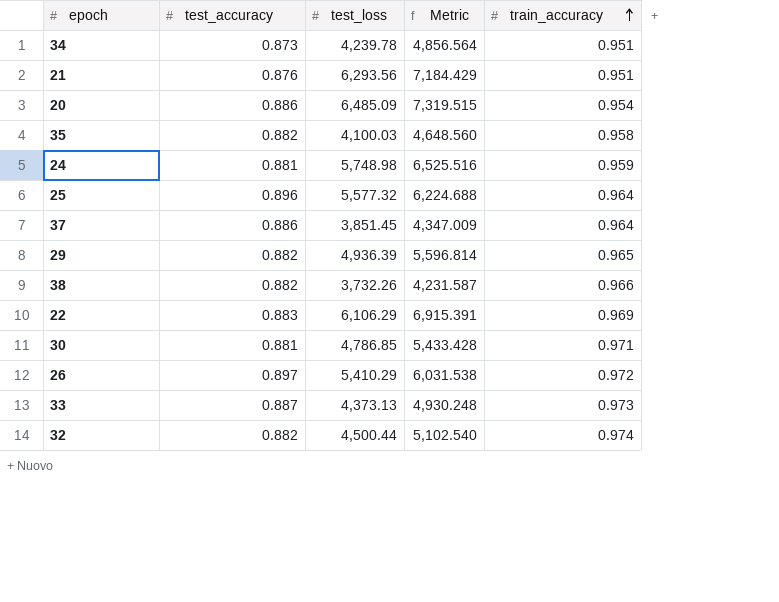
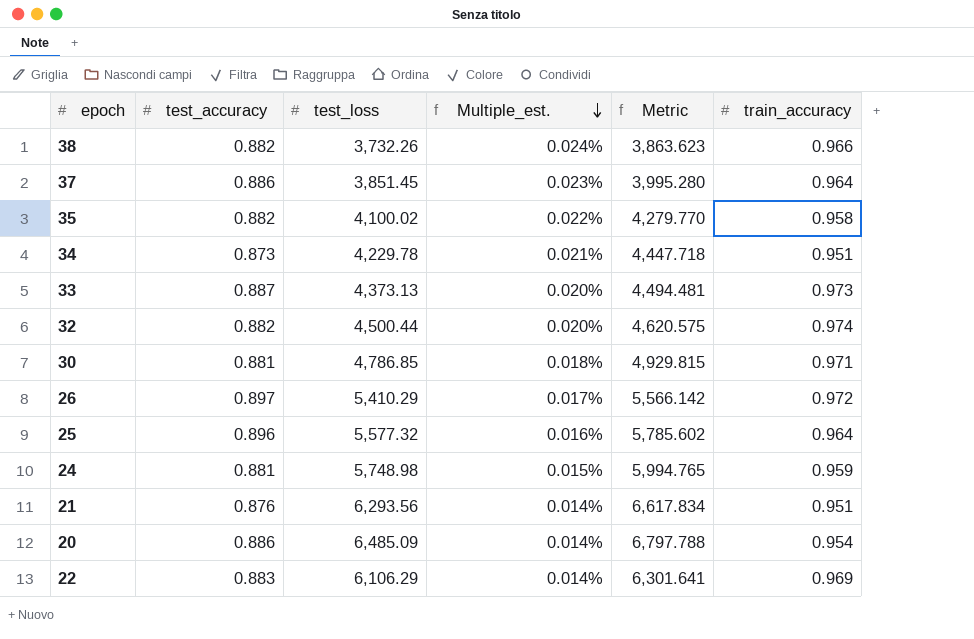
row order: train_accuracy ascending -> Multiple_est. descending
column Multiple_est. | formula: none -> [test_accuracy] / [test_loss]
column Metric | formula: [test_loss] / [test_accuracy] -> [test_loss] / [train_accuracy]
row 29: 0.882 | 4,936.39 | 5,596.814 | 0.965 -> none
35 | test_loss: 4,100.03 -> 4,100.02
34 | test_loss: 4,239.78 -> 4,229.78

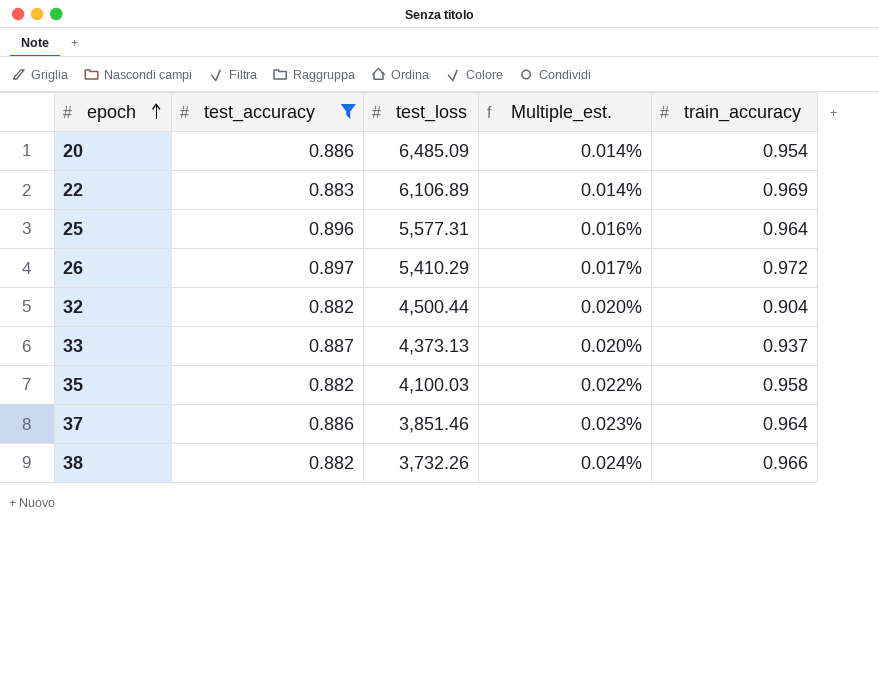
filter: none -> test_accuracy >= 0.882
row order: Multiple_est. descending -> epoch ascending
column Metric | formula: [test_loss] / [train_accuracy] -> none
22 | test_loss: 6,106.29 -> 6,106.89
25 | test_loss: 5,577.32 -> 5,577.31
32 | train_accuracy: 0.974 -> 0.904
33 | train_accuracy: 0.973 -> 0.937
35 | test_loss: 4,100.02 -> 4,100.03
37 | test_loss: 3,851.45 -> 3,851.46

